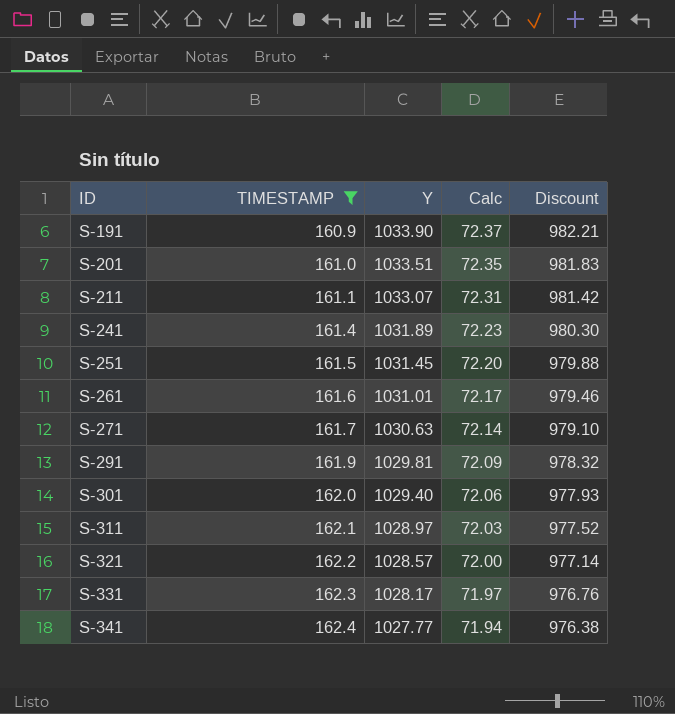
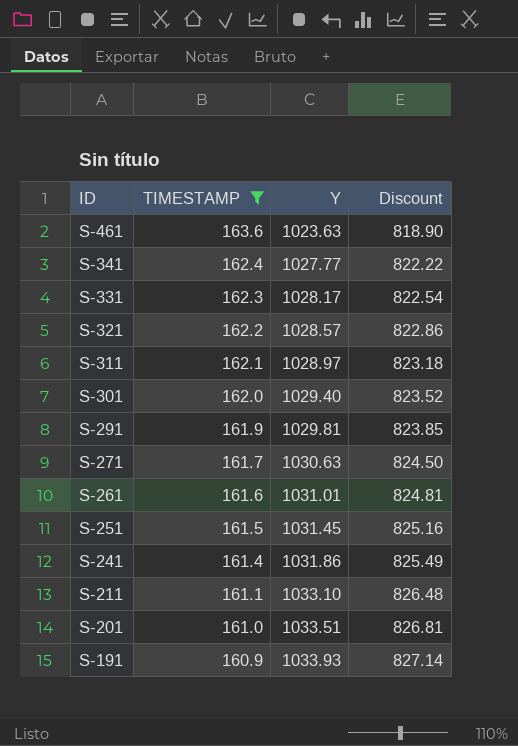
row order: ID ascending -> ID descending
column Calc | formula: [Y] * 0.07 -> none
column Discount | formula: [Y] * 0.95 -> [Y] * 0.8
row S-461: none -> 163.6 | 1023.63 | 818.90
S-241 | Y: 1031.89 -> 1031.86
S-211 | Y: 1033.07 -> 1033.10
S-191 | Y: 1033.90 -> 1033.93

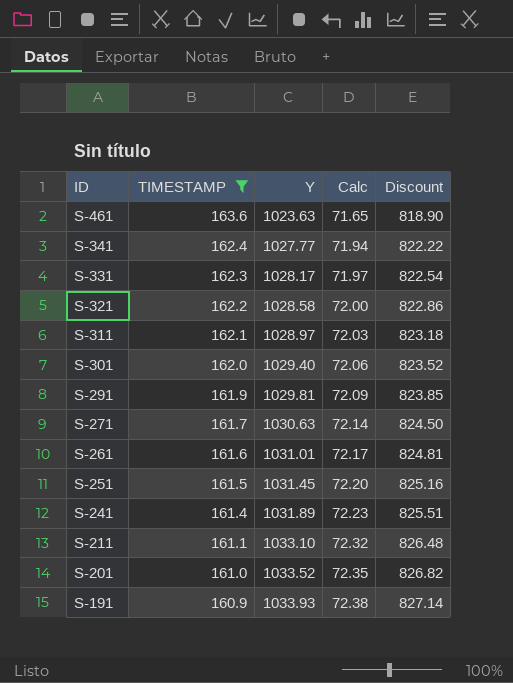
column Calc | formula: none -> [Y] * 0.07
S-321 | Y: 1028.57 -> 1028.58
S-241 | Y: 1031.86 -> 1031.89
S-241 | Discount: 825.49 -> 825.51
S-201 | Y: 1033.51 -> 1033.52
S-201 | Discount: 826.81 -> 826.82

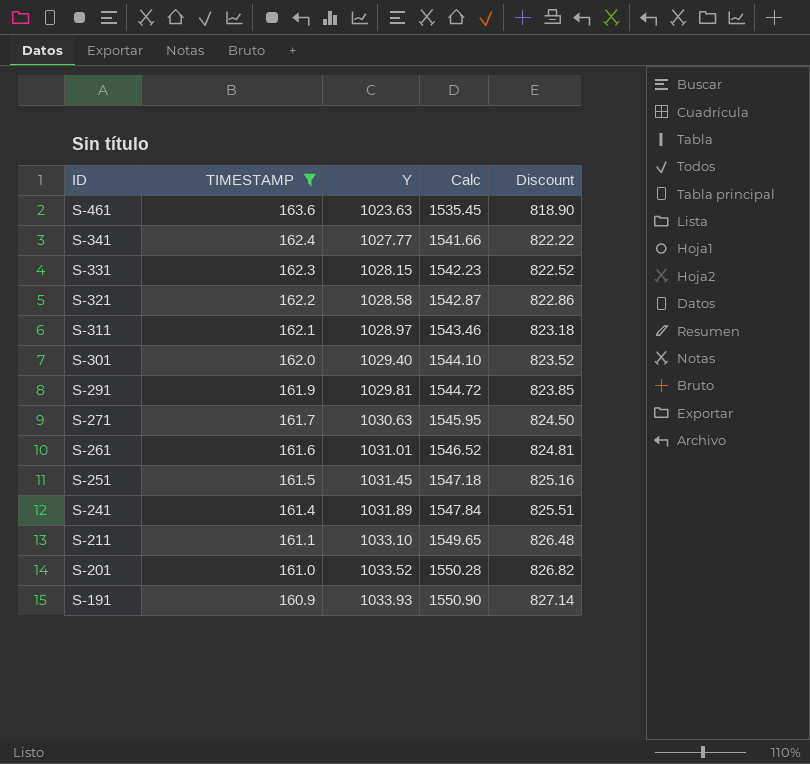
column Calc | formula: [Y] * 0.07 -> [Y] * 1.5
S-331 | Y: 1028.17 -> 1028.15
S-331 | Discount: 822.54 -> 822.52

